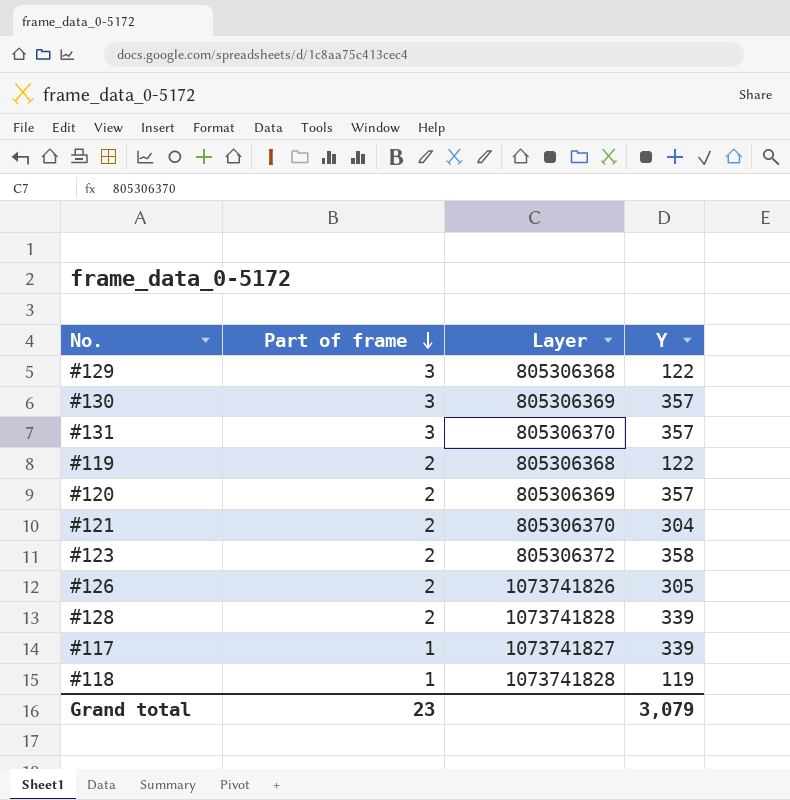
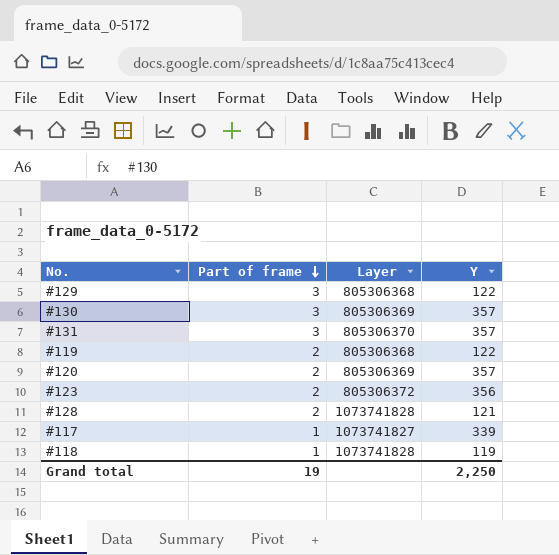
row #121: 2 | 805306370 | 304 -> none
row #126: 2 | 1073741826 | 305 -> none
#123 | Y: 358 -> 356
#128 | Y: 339 -> 121
Grand total | Part of frame: 23 -> 19
Grand total | Y: 3,079 -> 2,250

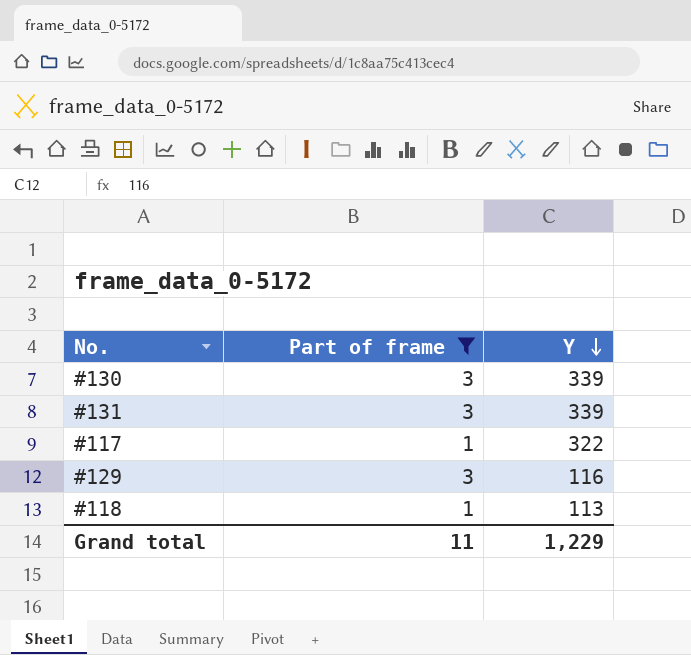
filter: none -> Part of frame != 2
row order: Part of frame descending -> Y descending
column Layer | position: 3 -> none
#130 | Y: 357 -> 339
#131 | Y: 357 -> 339
#117 | Y: 339 -> 322
#129 | Y: 122 -> 116
#118 | Y: 119 -> 113
Grand total | Part of frame: 19 -> 11
Grand total | Y: 2,250 -> 1,229

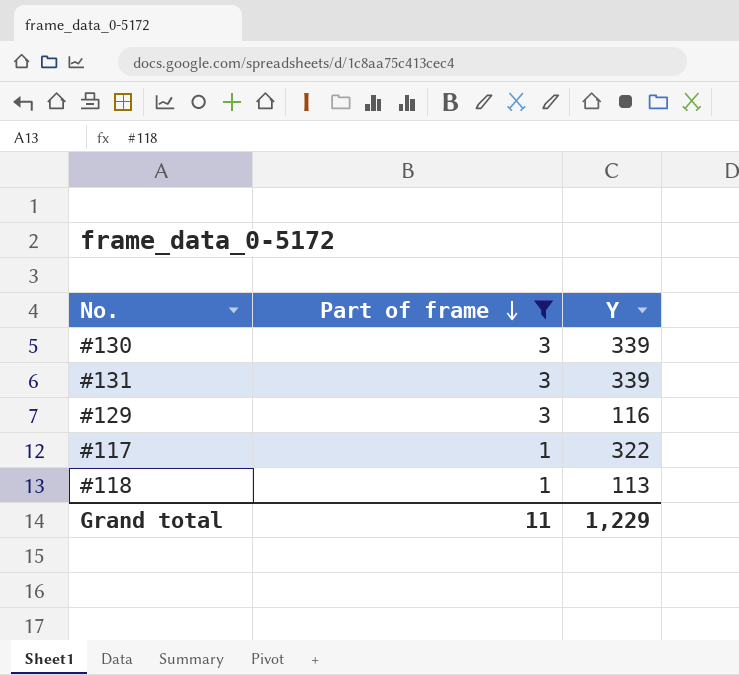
row order: Y descending -> Part of frame descending

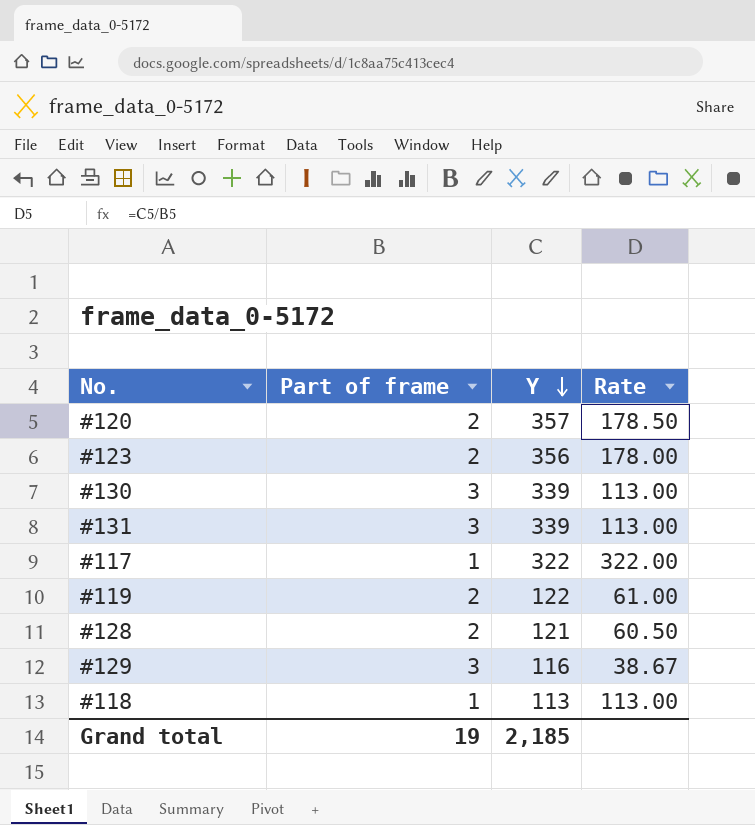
filter: Part of frame != 2 -> none
row order: Part of frame descending -> Y descending
column Rate | formula: none -> [Y] / [Part of frame]
Grand total | Part of frame: 11 -> 19
Grand total | Y: 1,229 -> 2,185

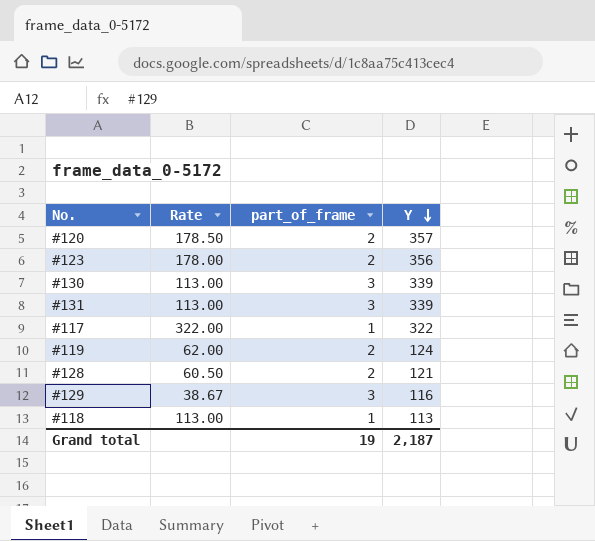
column Rate | position: 4 -> 2
column name: Part of frame -> part_of_frame
#119 | Rate: 61.00 -> 62.00
#119 | Y: 122 -> 124
Grand total | Y: 2,185 -> 2,187

